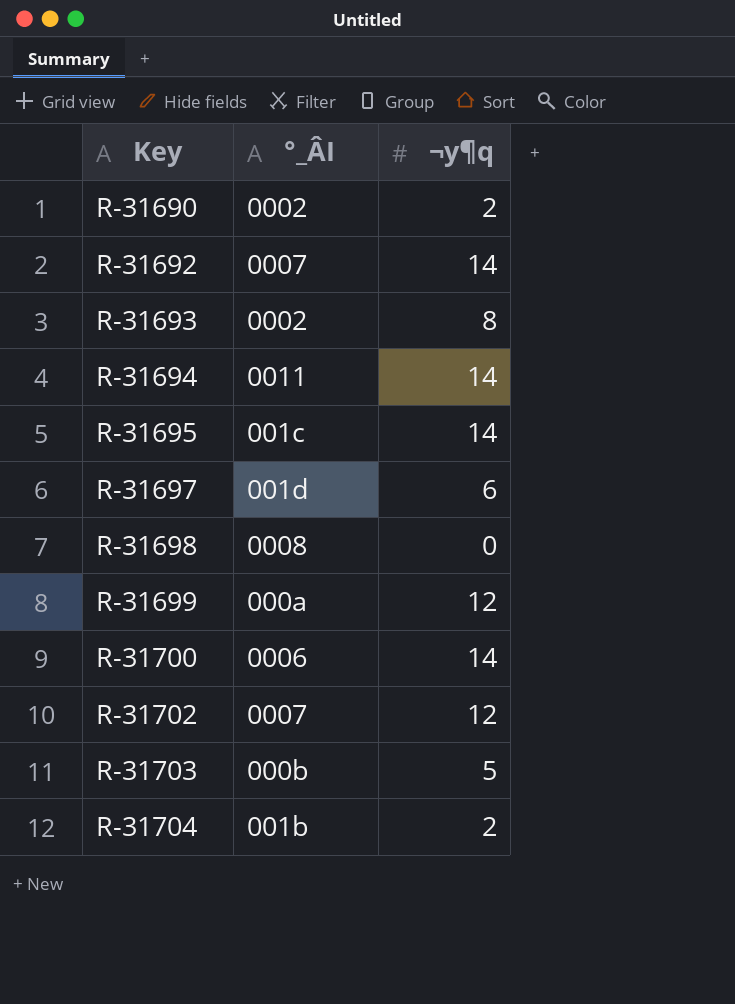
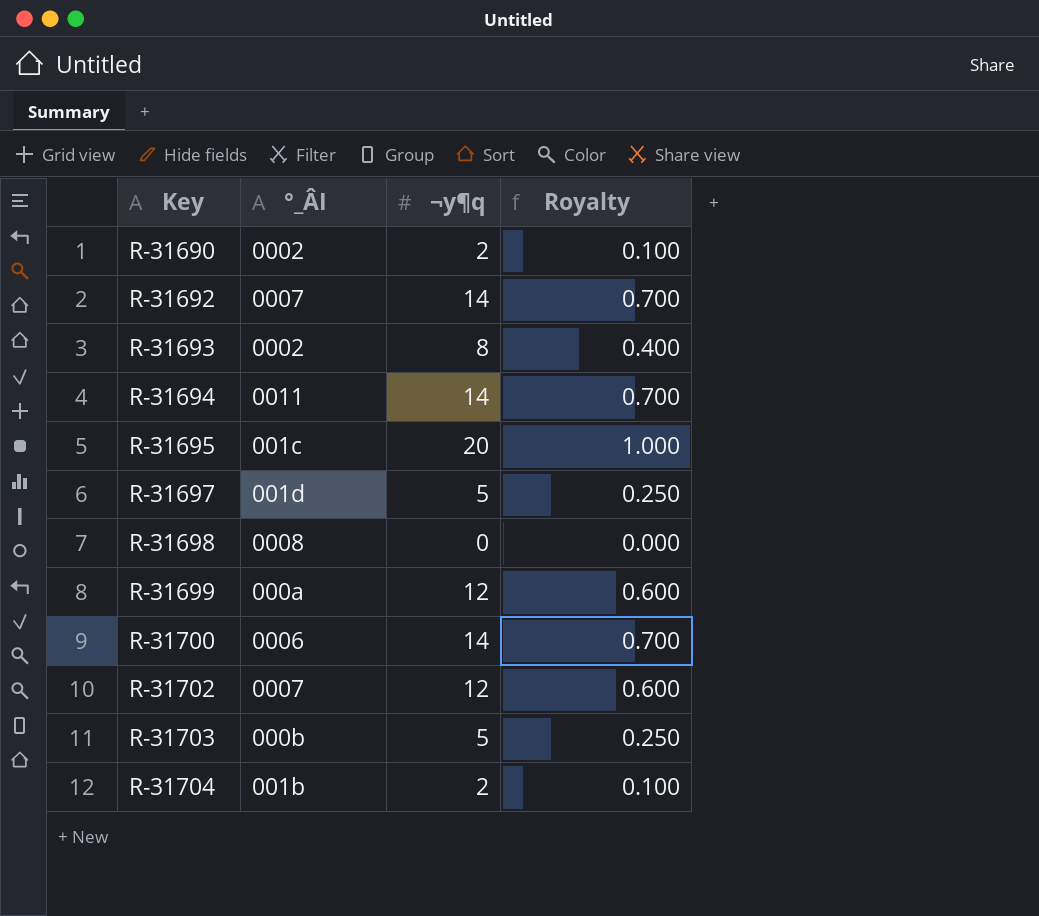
column Royalty | formula: none -> [¬y¶q] * 0.05
R-31695 | ¬y¶q: 14 -> 20
R-31697 | ¬y¶q: 6 -> 5

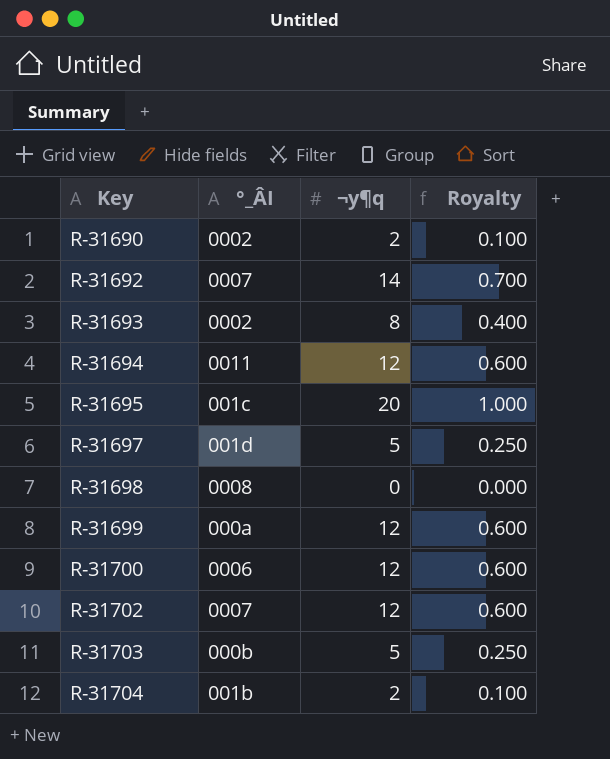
R-31694 | ¬y¶q: 14 -> 12
R-31694 | Royalty: 0.700 -> 0.600
R-31700 | ¬y¶q: 14 -> 12
R-31700 | Royalty: 0.700 -> 0.600

